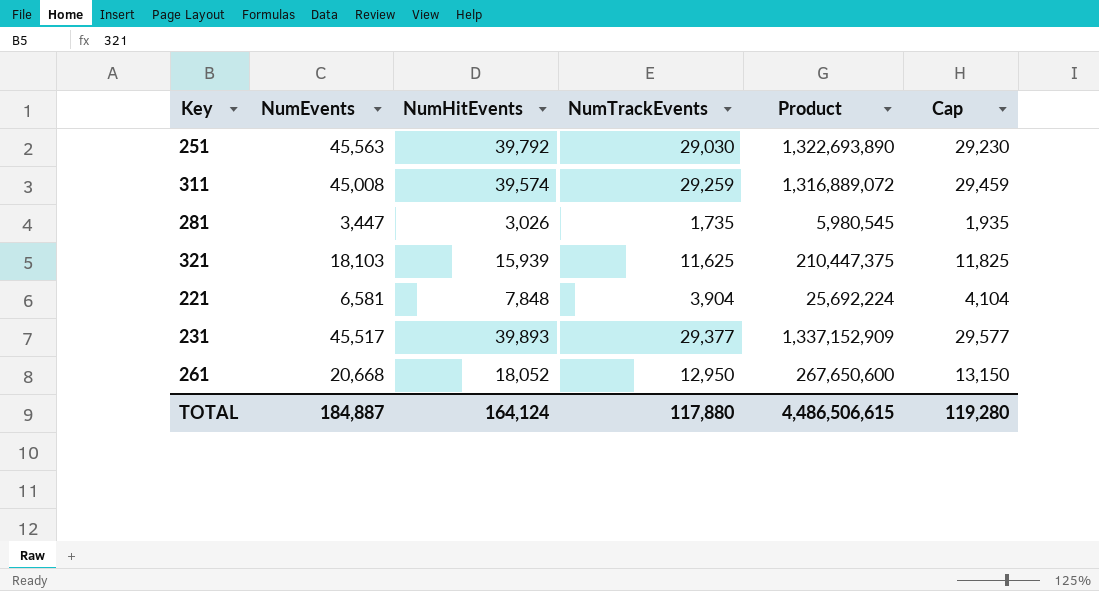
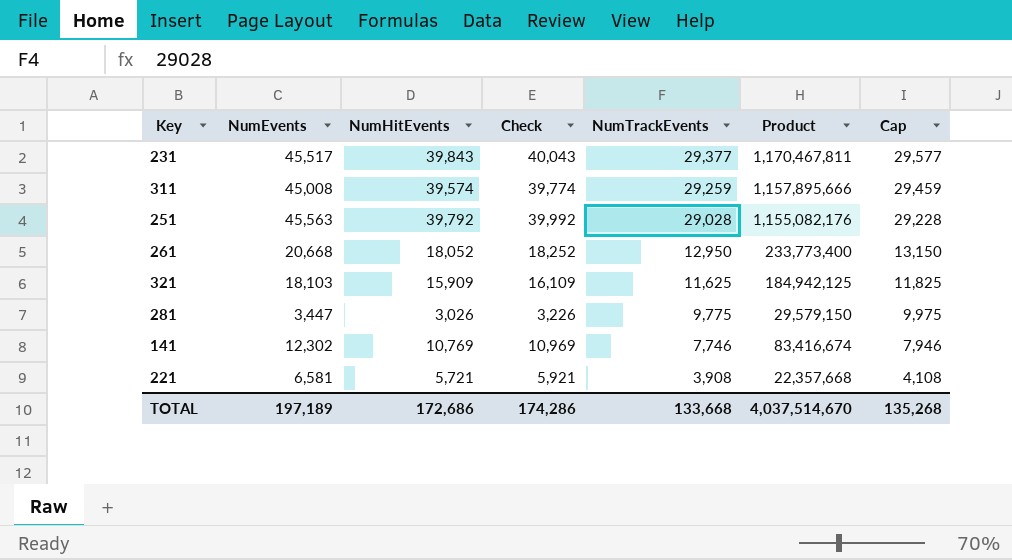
row order: none -> NumTrackEvents descending
column Check | formula: none -> [NumHitEvents] + 200
column Product | formula: [NumEvents] * [NumTrackEvents] -> [NumHitEvents] * [NumTrackEvents]
231 | NumHitEvents: 39,893 -> 39,843
251 | NumTrackEvents: 29,030 -> 29,028
251 | Cap: 29,230 -> 29,228
321 | NumHitEvents: 15,939 -> 15,909
281 | NumTrackEvents: 1,735 -> 9,775
281 | Cap: 1,935 -> 9,975
row 141: none -> 12,302 | 10,769 | 10,969 | 7,746 | 83,416,674 | 7,946
221 | NumHitEvents: 7,848 -> 5,721
221 | NumTrackEvents: 3,904 -> 3,908
221 | Cap: 4,104 -> 4,108
TOTAL | NumEvents: 184,887 -> 197,189
TOTAL | NumHitEvents: 164,124 -> 172,686
TOTAL | NumTrackEvents: 117,880 -> 133,668
TOTAL | Product: 4,486,506,615 -> 4,037,514,670
TOTAL | Cap: 119,280 -> 135,268

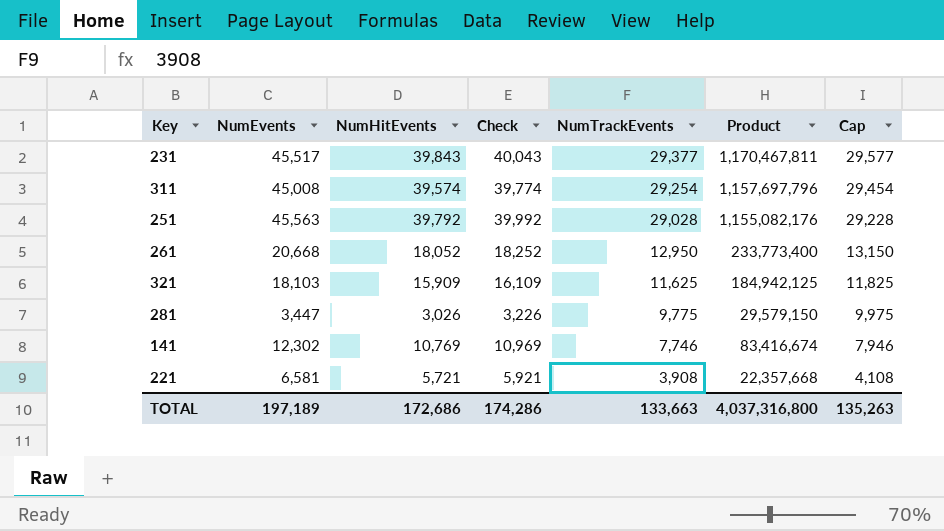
311 | NumTrackEvents: 29,259 -> 29,254
311 | Product: 1,157,895,666 -> 1,157,697,796
311 | Cap: 29,459 -> 29,454
TOTAL | NumTrackEvents: 133,668 -> 133,663
TOTAL | Product: 4,037,514,670 -> 4,037,316,800
TOTAL | Cap: 135,268 -> 135,263

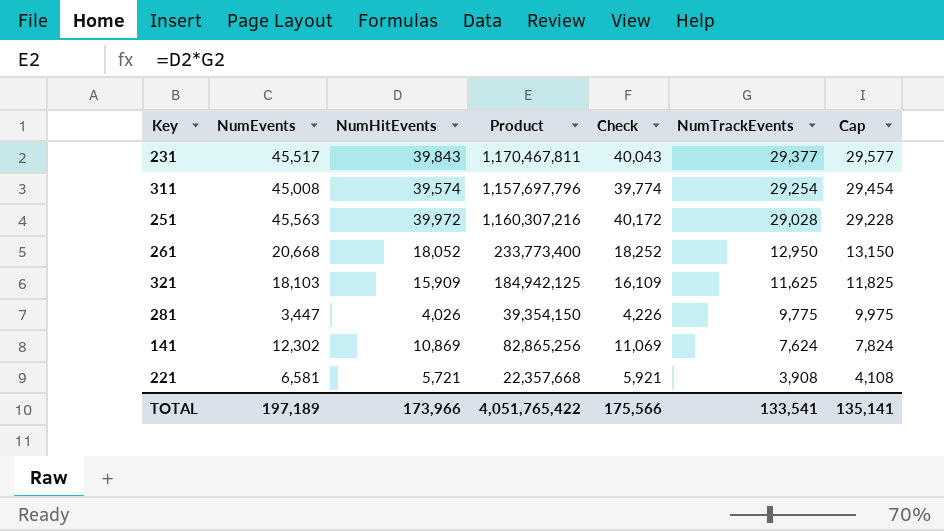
column Product | position: 6 -> 4
251 | NumHitEvents: 39,792 -> 39,972
251 | Product: 1,155,082,176 -> 1,160,307,216
251 | Check: 39,992 -> 40,172
281 | NumHitEvents: 3,026 -> 4,026
281 | Product: 29,579,150 -> 39,354,150
281 | Check: 3,226 -> 4,226
141 | NumHitEvents: 10,769 -> 10,869
141 | Product: 83,416,674 -> 82,865,256
141 | Check: 10,969 -> 11,069
141 | NumTrackEvents: 7,746 -> 7,624
141 | Cap: 7,946 -> 7,824
TOTAL | NumHitEvents: 172,686 -> 173,966
TOTAL | Product: 4,037,316,800 -> 4,051,765,422
TOTAL | Check: 174,286 -> 175,566
TOTAL | NumTrackEvents: 133,663 -> 133,541
TOTAL | Cap: 135,263 -> 135,141

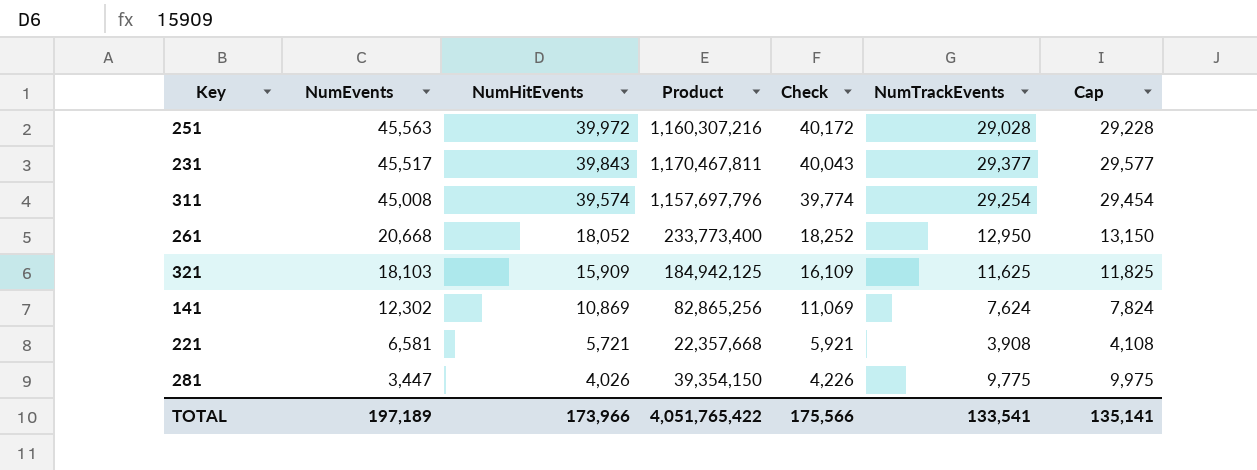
row order: NumTrackEvents descending -> NumEvents descending

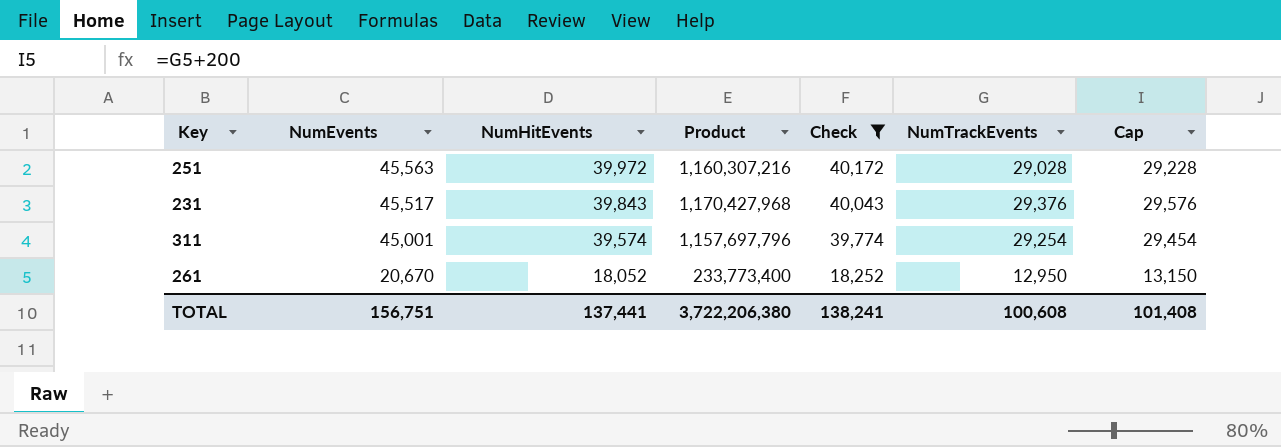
filter: none -> Check >= 18,252
231 | Product: 1,170,467,811 -> 1,170,427,968
231 | NumTrackEvents: 29,377 -> 29,376
231 | Cap: 29,577 -> 29,576
311 | NumEvents: 45,008 -> 45,001
261 | NumEvents: 20,668 -> 20,670
TOTAL | NumEvents: 197,189 -> 156,751
TOTAL | NumHitEvents: 173,966 -> 137,441
TOTAL | Product: 4,051,765,422 -> 3,722,206,380
TOTAL | Check: 175,566 -> 138,241
TOTAL | NumTrackEvents: 133,541 -> 100,608
TOTAL | Cap: 135,141 -> 101,408

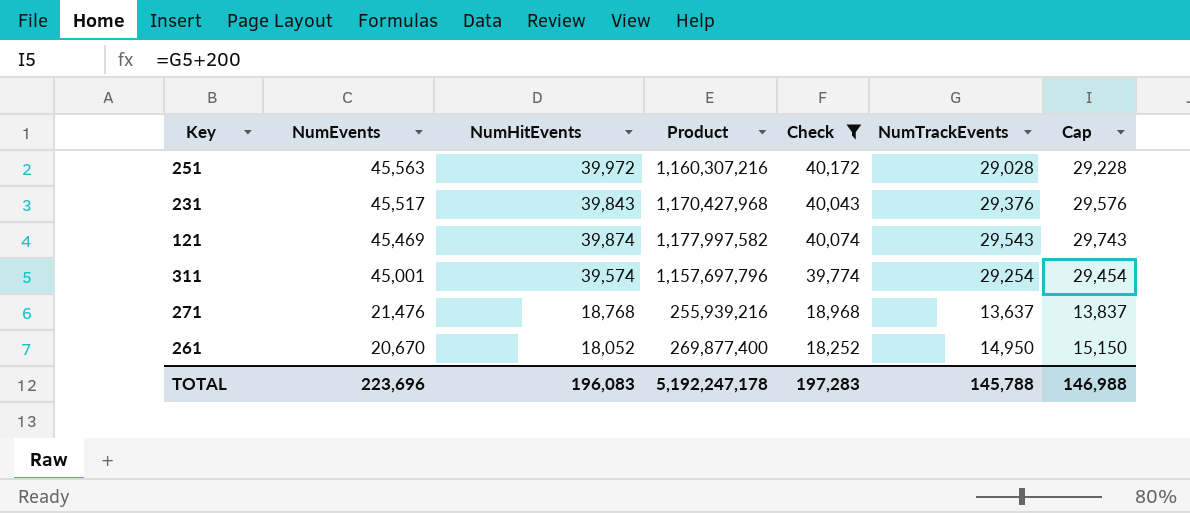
row 121: none -> 45,469 | 39,874 | 1,177,997,582 | 40,074 | 29,543 | 29,743
row 271: none -> 21,476 | 18,768 | 255,939,216 | 18,968 | 13,637 | 13,837
261 | Product: 233,773,400 -> 269,877,400
261 | NumTrackEvents: 12,950 -> 14,950
261 | Cap: 13,150 -> 15,150
TOTAL | NumEvents: 156,751 -> 223,696
TOTAL | NumHitEvents: 137,441 -> 196,083
TOTAL | Product: 3,722,206,380 -> 5,192,247,178
TOTAL | Check: 138,241 -> 197,283
TOTAL | NumTrackEvents: 100,608 -> 145,788
TOTAL | Cap: 101,408 -> 146,988

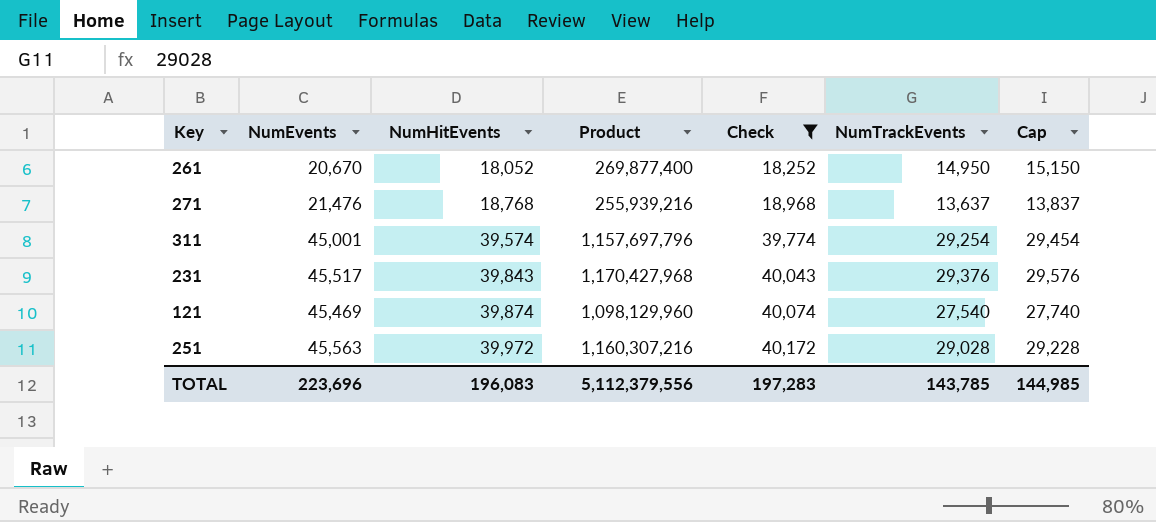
row order: NumEvents descending -> NumHitEvents ascending
121 | Product: 1,177,997,582 -> 1,098,129,960
121 | NumTrackEvents: 29,543 -> 27,540
121 | Cap: 29,743 -> 27,740
TOTAL | Product: 5,192,247,178 -> 5,112,379,556
TOTAL | NumTrackEvents: 145,788 -> 143,785
TOTAL | Cap: 146,988 -> 144,985

